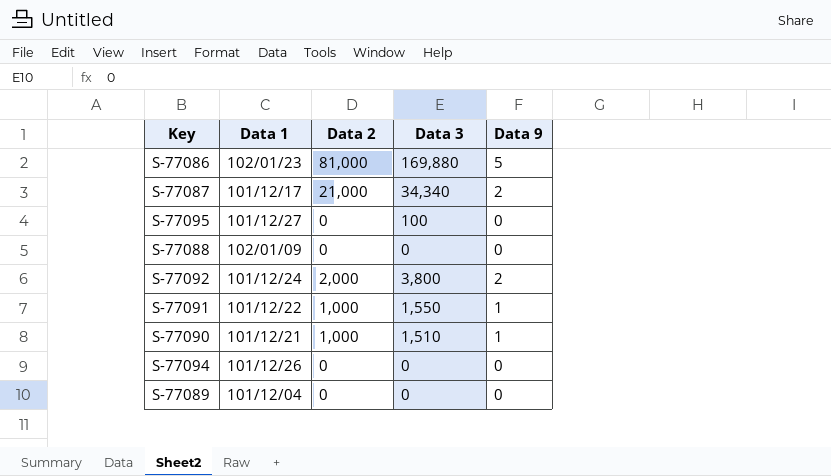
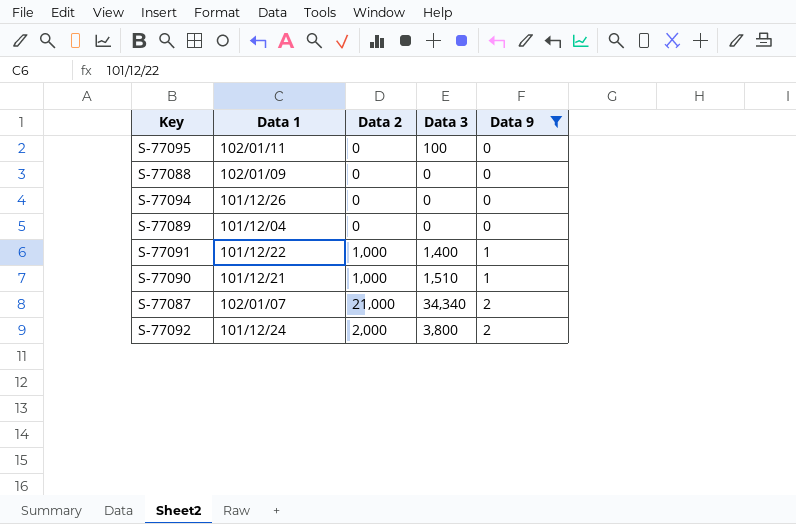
filter: none -> Data 9 != 5
row order: none -> Data 9 ascending
S-77095 | Data 1: 101/12/27 -> 102/01/11
S-77091 | Data 3: 1,550 -> 1,400
S-77087 | Data 1: 101/12/17 -> 102/01/07

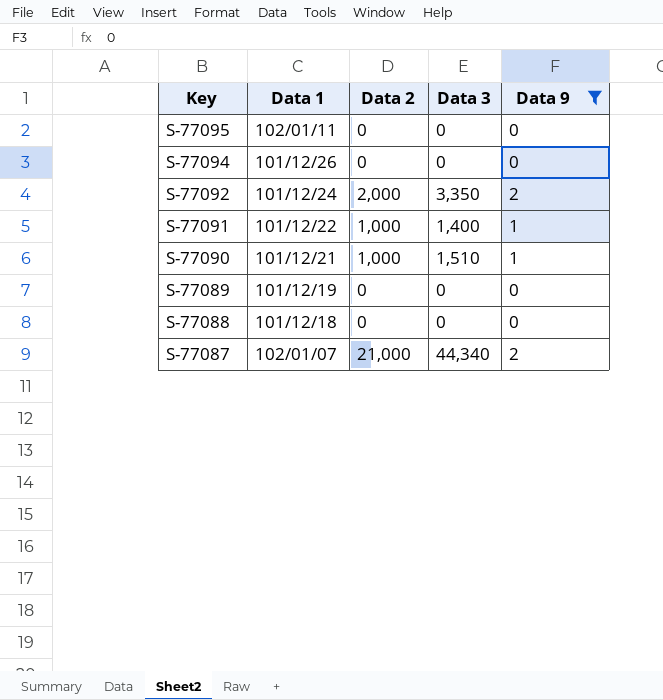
row order: Data 9 ascending -> Key descending
S-77095 | Data 3: 100 -> 0
S-77092 | Data 3: 3,800 -> 3,350
S-77089 | Data 1: 101/12/04 -> 101/12/19
S-77088 | Data 1: 102/01/09 -> 101/12/18
S-77087 | Data 3: 34,340 -> 44,340

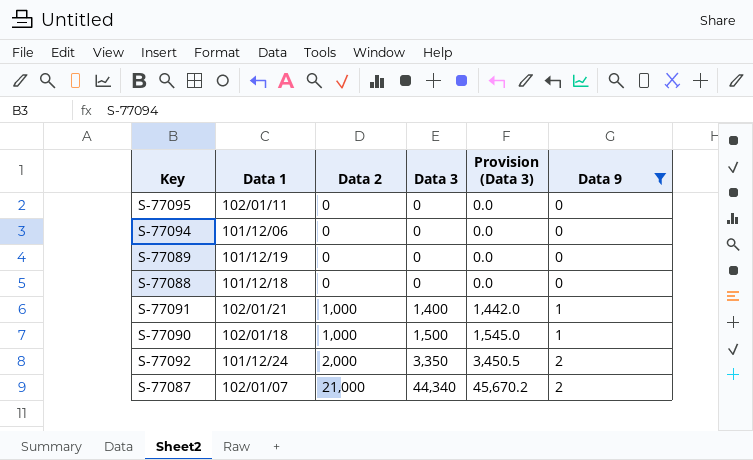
row order: Key descending -> Data 2 ascending
column Provision (Data 3) | formula: none -> [Data 3] * 1.03
S-77094 | Data 1: 101/12/26 -> 101/12/06
S-77091 | Data 1: 101/12/22 -> 102/01/21
S-77090 | Data 1: 101/12/21 -> 102/01/18
S-77090 | Data 3: 1,510 -> 1,500

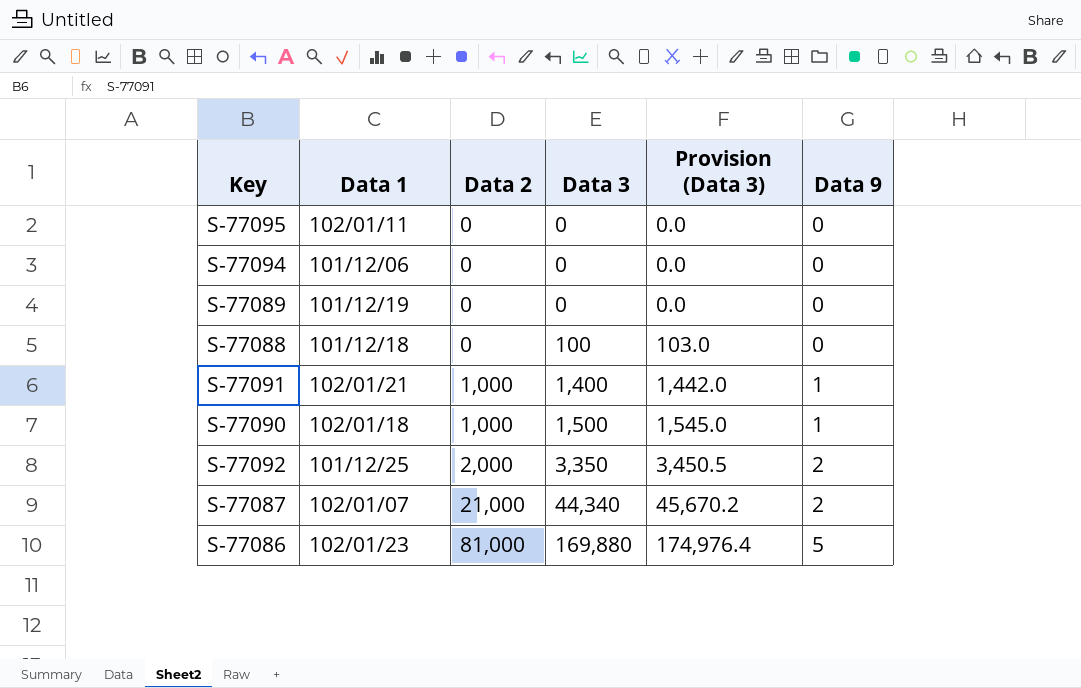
filter: Data 9 != 5 -> none
S-77088 | Data 3: 0 -> 100
S-77088 | Provision (Data 3): 0.0 -> 103.0
S-77092 | Data 1: 101/12/24 -> 101/12/25

